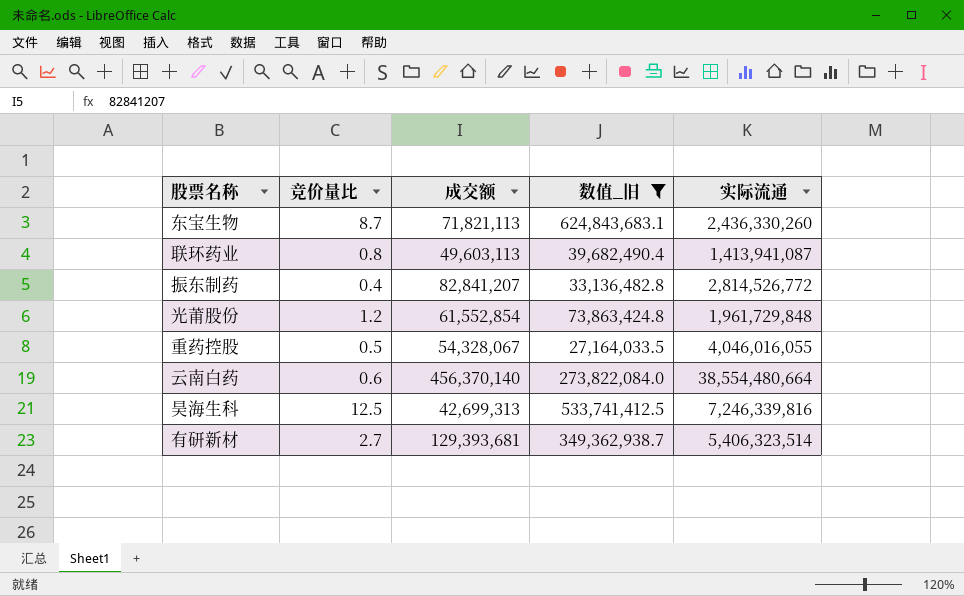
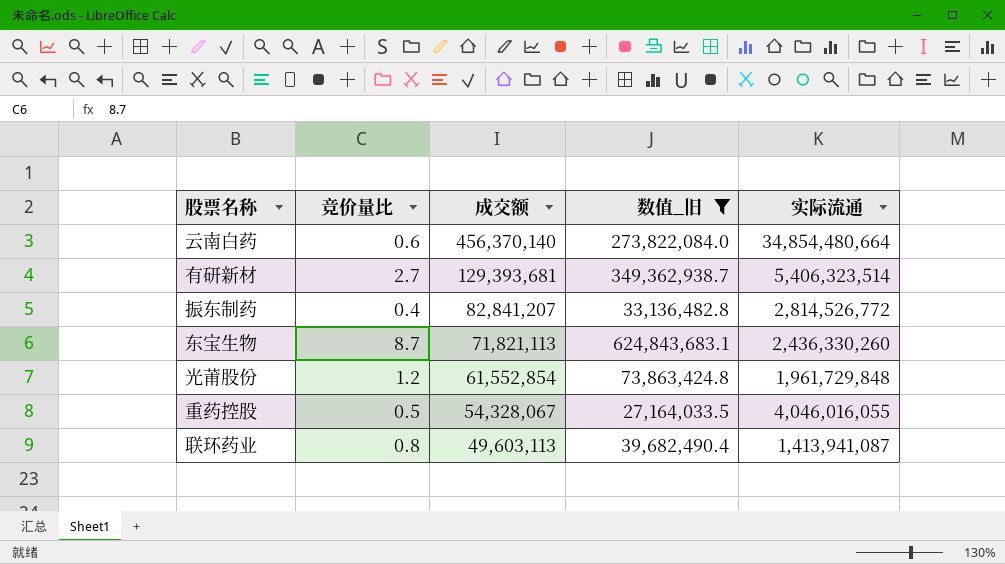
row order: none -> 成交额 descending
row 昊海生科: 12.5 | 42,699,313 | 533,741,412.5 | 7,246,339,816 -> none
云南白药 | 实际流通: 38,554,480,664 -> 34,854,480,664

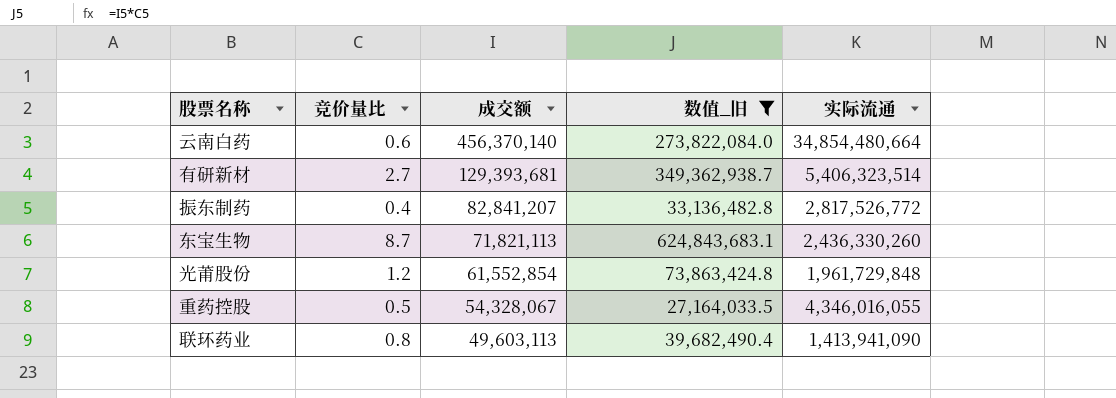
振东制药 | 实际流通: 2,814,526,772 -> 2,817,526,772
重药控股 | 实际流通: 4,046,016,055 -> 4,346,016,055
联环药业 | 实际流通: 1,413,941,087 -> 1,413,941,090

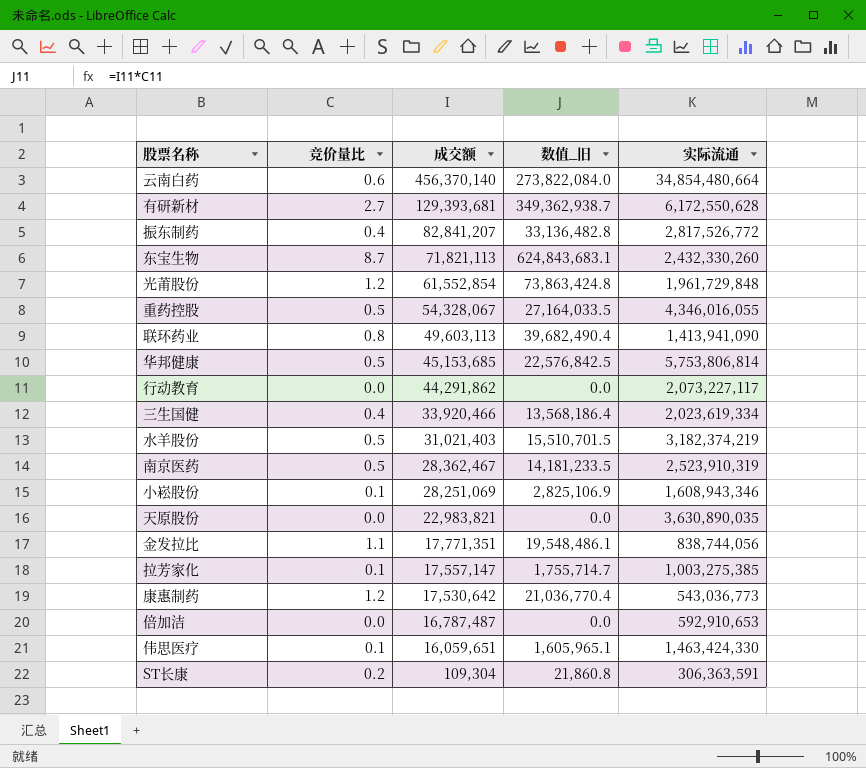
filter: 数值_旧 >= 27,164,033.5 -> none
有研新材 | 实际流通: 5,406,323,514 -> 6,172,550,628
东宝生物 | 实际流通: 2,436,330,260 -> 2,432,330,260

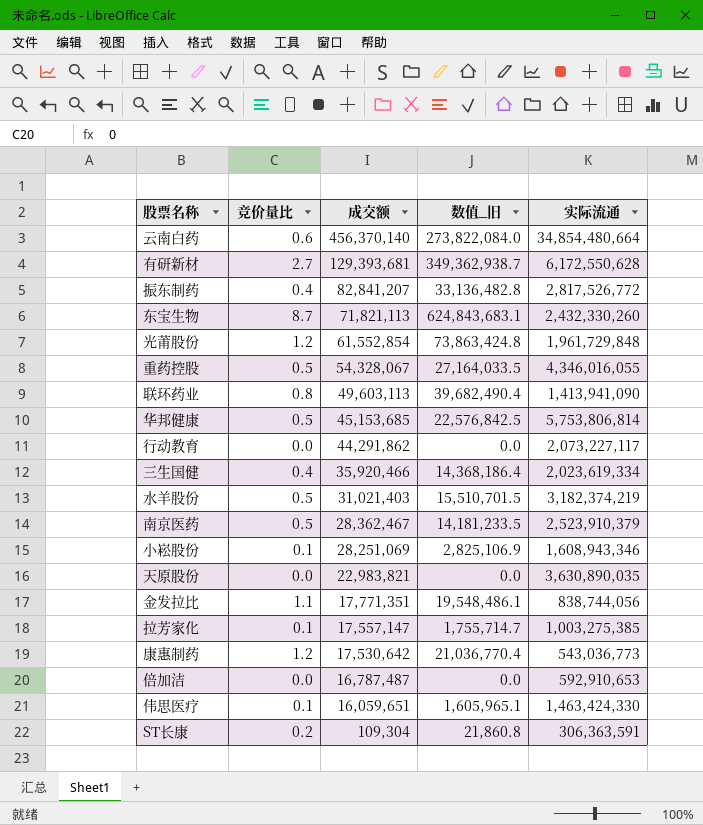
三生国健 | 成交额: 33,920,466 -> 35,920,466
三生国健 | 数值_旧: 13,568,186.4 -> 14,368,186.4
南京医药 | 实际流通: 2,523,910,319 -> 2,523,910,379

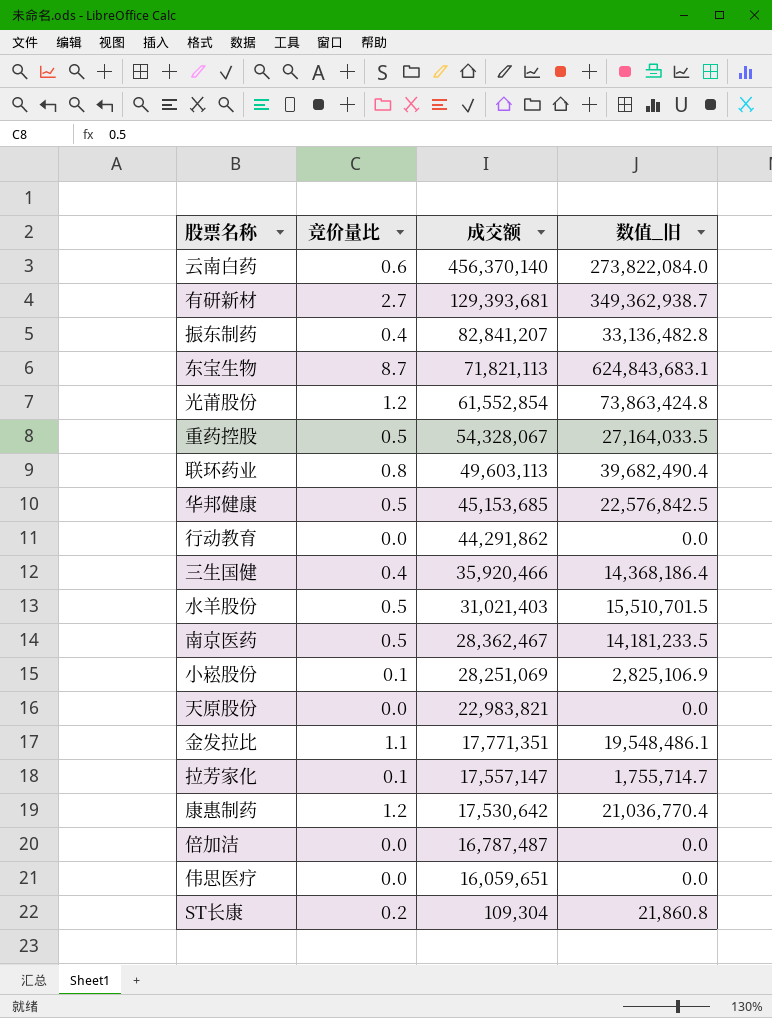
column 实际流通 | position: 5 -> none
伟思医疗 | 竞价量比: 0.1 -> 0.0
伟思医疗 | 数值_旧: 1,605,965.1 -> 0.0

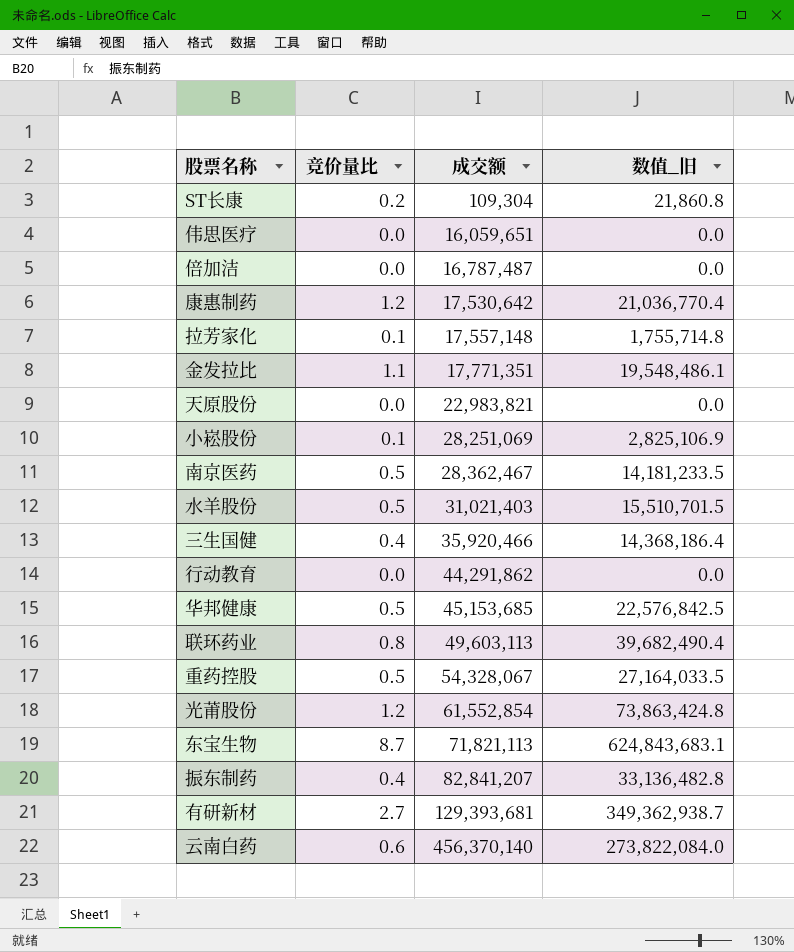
row order: 成交额 descending -> 成交额 ascending
拉芳家化 | 成交额: 17,557,147 -> 17,557,148
拉芳家化 | 数值_旧: 1,755,714.7 -> 1,755,714.8

